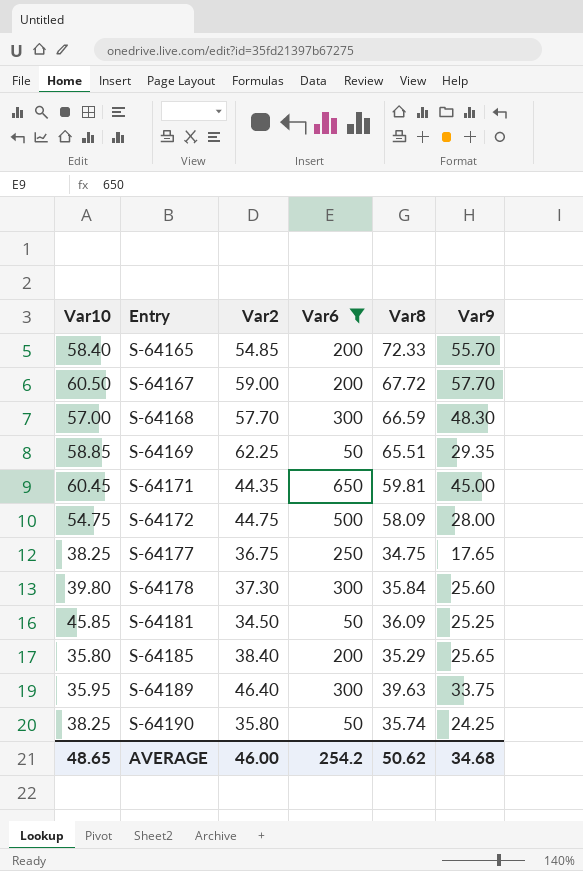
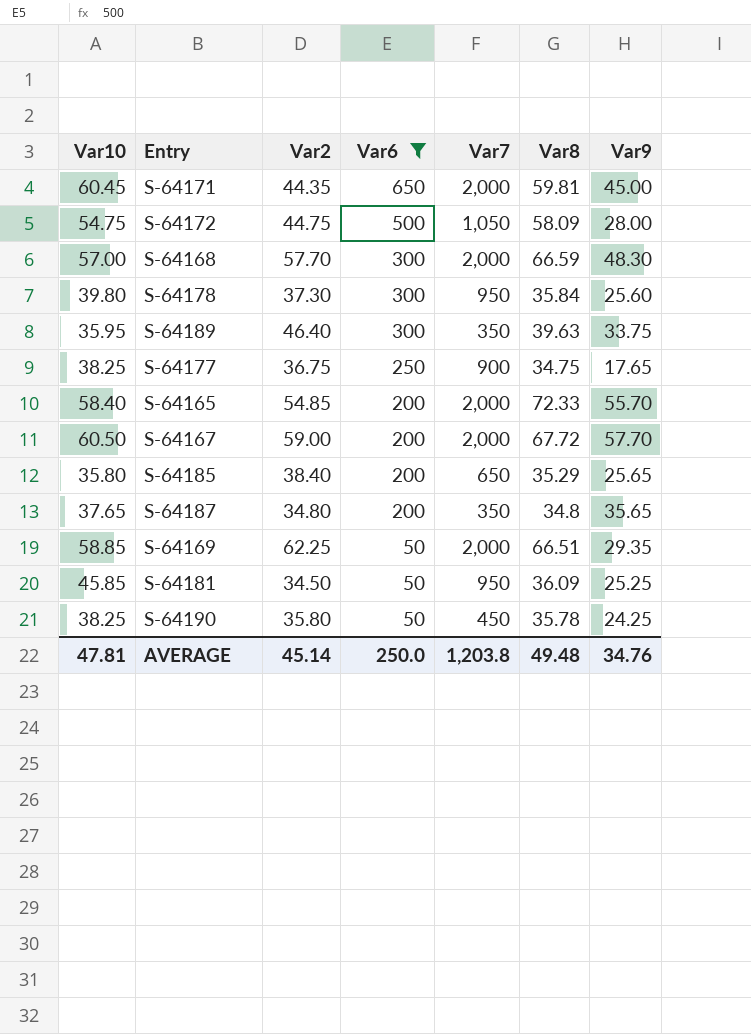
row order: Entry ascending -> Var6 descending
column Var7 | position: none -> 5
row S-64187: none -> 37.65 | 34.80 | 200 | 350 | 34.8 | 35.65
S-64169 | Var8: 65.51 -> 66.51
S-64190 | Var8: 35.74 -> 35.78
AVERAGE | Var10: 48.65 -> 47.81
AVERAGE | Var2: 46.00 -> 45.14
AVERAGE | Var6: 254.2 -> 250.0
AVERAGE | Var8: 50.62 -> 49.48
AVERAGE | Var9: 34.68 -> 34.76

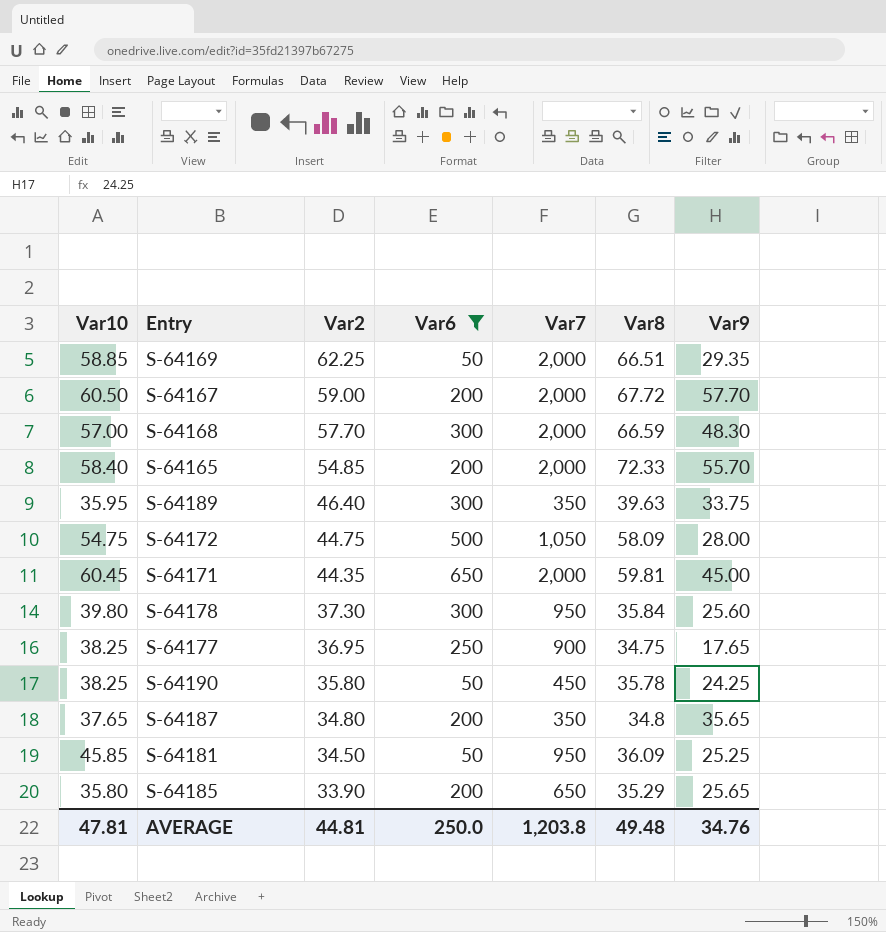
row order: Var6 descending -> Var2 descending
S-64177 | Var2: 36.75 -> 36.95
S-64185 | Var2: 38.40 -> 33.90
AVERAGE | Var2: 45.14 -> 44.81

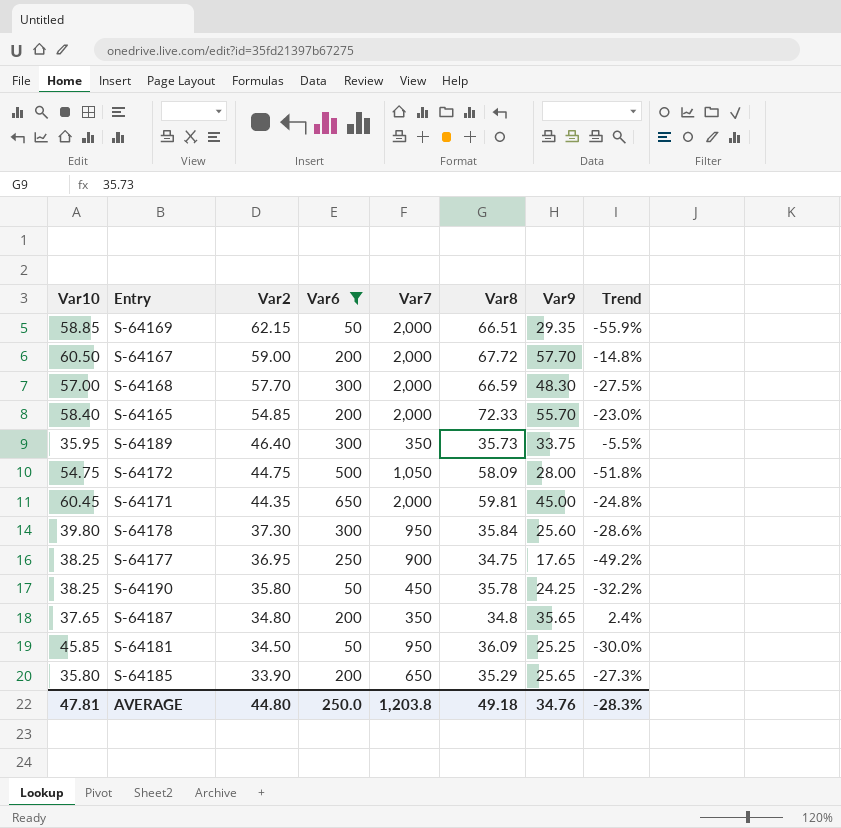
column Trend | formula: none -> ([Var9] - [Var8]) / [Var8]
S-64169 | Var2: 62.25 -> 62.15
S-64189 | Var8: 39.63 -> 35.73
AVERAGE | Var2: 44.81 -> 44.80
AVERAGE | Var8: 49.48 -> 49.18

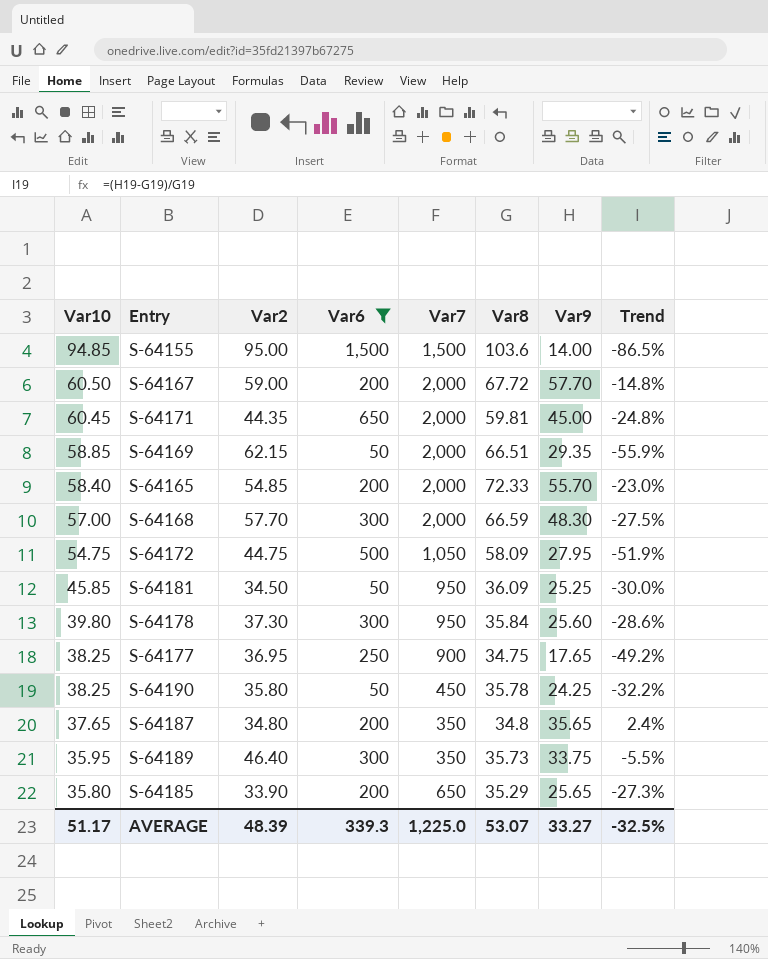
row order: Var2 descending -> Var10 descending
row S-64155: none -> 94.85 | 95.00 | 1,500 | 1,500 | 103.6 | 14.00 | -86.5%
S-64172 | Var9: 28.00 -> 27.95
S-64172 | Trend: -51.8% -> -51.9%
AVERAGE | Var10: 47.81 -> 51.17
AVERAGE | Var2: 44.80 -> 48.39
AVERAGE | Var6: 250.0 -> 339.3
AVERAGE | Var7: 1,203.8 -> 1,225.0
AVERAGE | Var8: 49.18 -> 53.07
AVERAGE | Var9: 34.76 -> 33.27
AVERAGE | Trend: -28.3% -> -32.5%

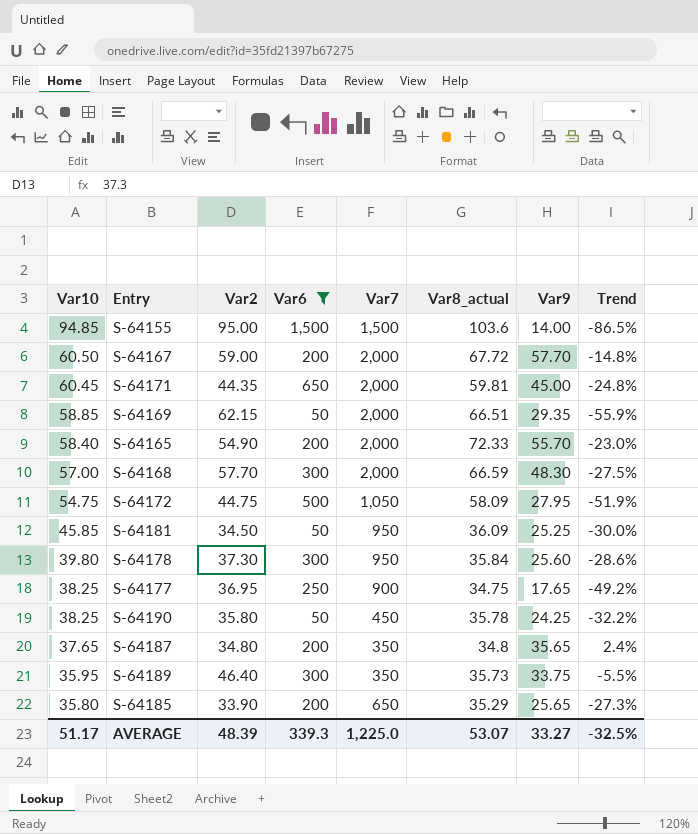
column name: Var8 -> Var8_actual
S-64165 | Var2: 54.85 -> 54.90

